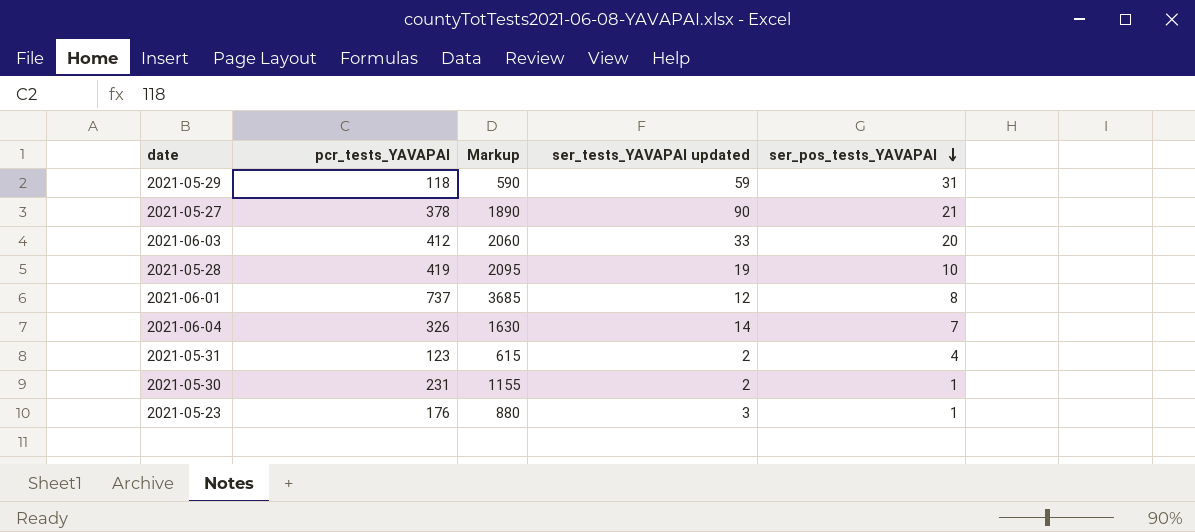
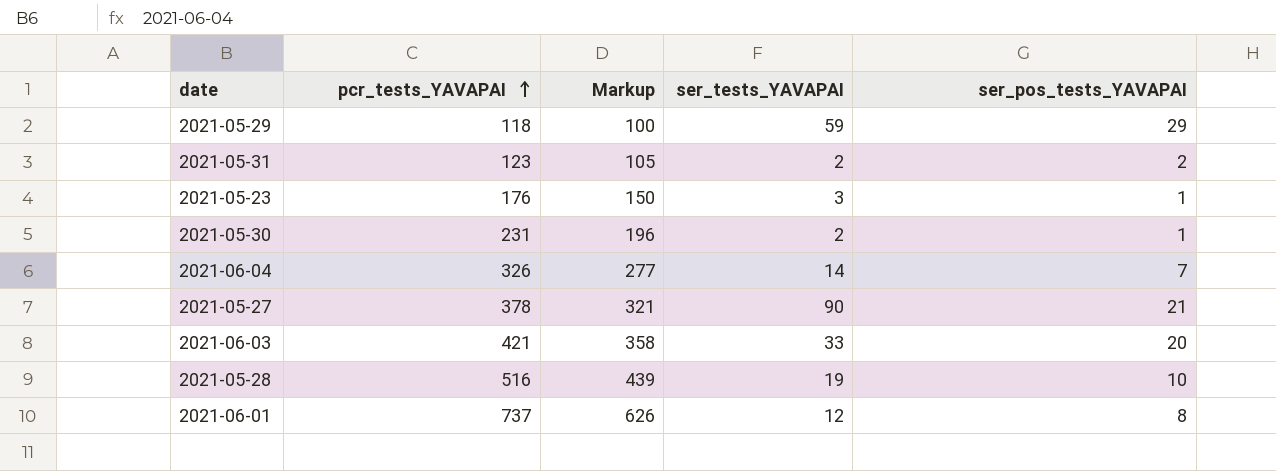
row order: ser_pos_tests_YAVAPAI descending -> pcr_tests_YAVAPAI ascending
column Markup | formula: [pcr_tests_YAVAPAI] * 5 -> [pcr_tests_YAVAPAI] * 0.85
column name: ser_tests_YAVAPAI updated -> ser_tests_YAVAPAI
2021-05-29 | ser_pos_tests_YAVAPAI: 31 -> 29
2021-05-31 | ser_pos_tests_YAVAPAI: 4 -> 2
2021-06-03 | pcr_tests_YAVAPAI: 412 -> 421
2021-05-28 | pcr_tests_YAVAPAI: 419 -> 516

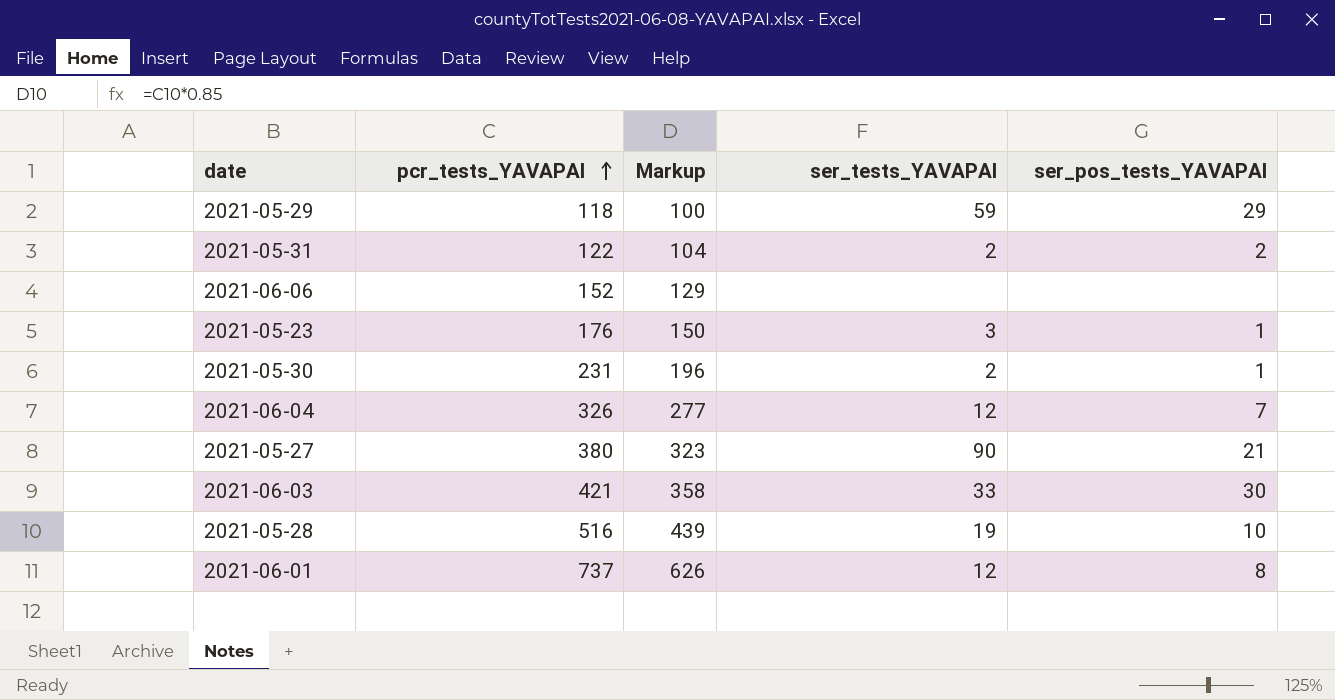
2021-05-31 | pcr_tests_YAVAPAI: 123 -> 122
2021-05-31 | Markup: 105 -> 104
row 2021-06-06: none -> 152 | 129 | none | none
2021-06-04 | ser_tests_YAVAPAI: 14 -> 12
2021-05-27 | pcr_tests_YAVAPAI: 378 -> 380
2021-05-27 | Markup: 321 -> 323
2021-06-03 | ser_pos_tests_YAVAPAI: 20 -> 30

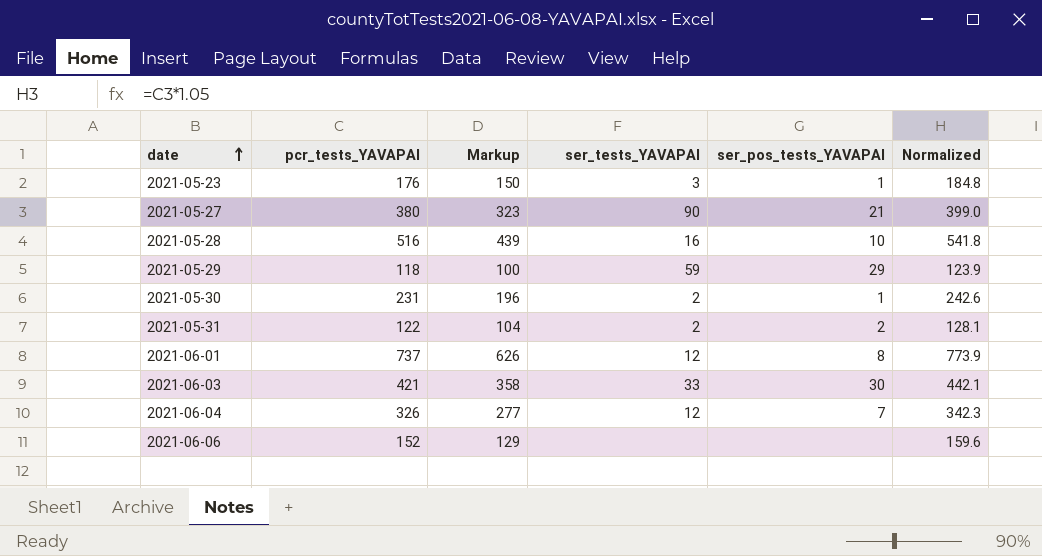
row order: pcr_tests_YAVAPAI ascending -> date ascending
column Normalized | formula: none -> [pcr_tests_YAVAPAI] * 1.05
2021-05-28 | ser_tests_YAVAPAI: 19 -> 16

